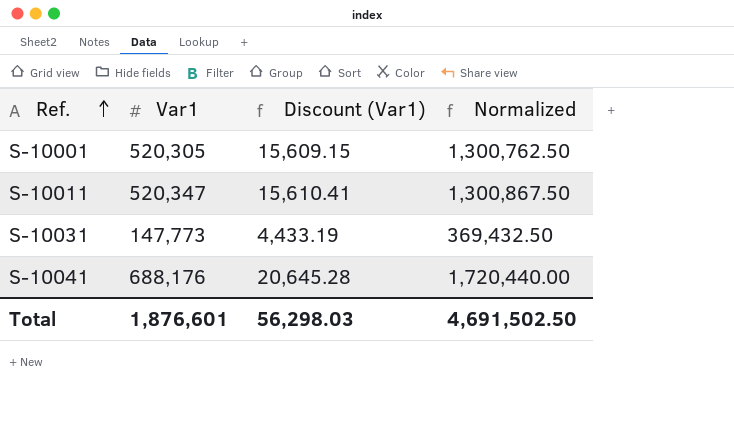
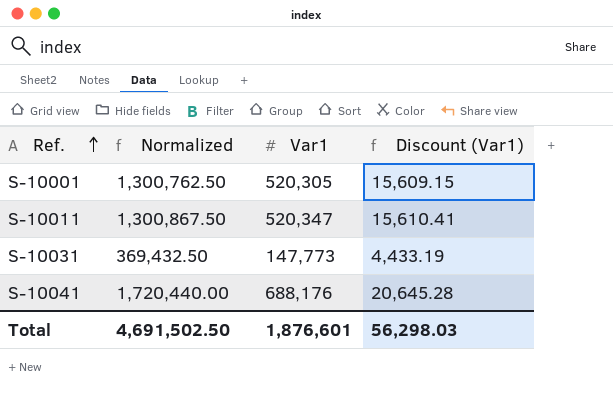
column Normalized | position: 4 -> 2

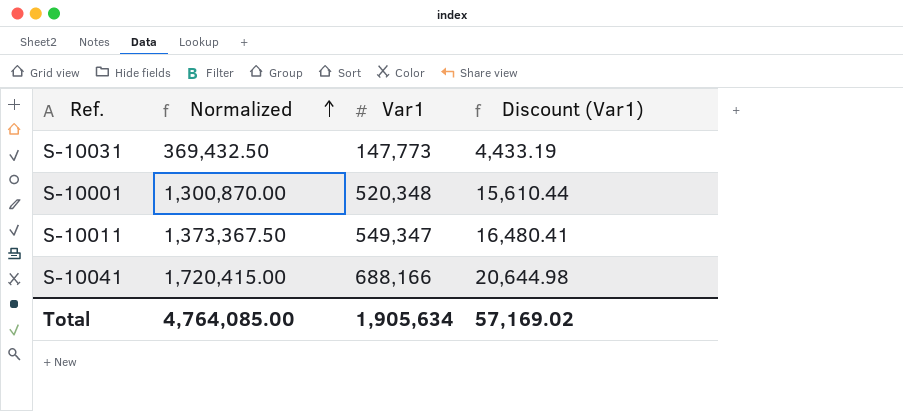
row order: Ref. ascending -> Normalized ascending
S-10001 | Normalized: 1,300,762.50 -> 1,300,870.00
S-10001 | Var1: 520,305 -> 520,348
S-10001 | Discount (Var1): 15,609.15 -> 15,610.44
S-10011 | Normalized: 1,300,867.50 -> 1,373,367.50
S-10011 | Var1: 520,347 -> 549,347
S-10011 | Discount (Var1): 15,610.41 -> 16,480.41
S-10041 | Normalized: 1,720,440.00 -> 1,720,415.00
S-10041 | Var1: 688,176 -> 688,166
S-10041 | Discount (Var1): 20,645.28 -> 20,644.98
Total | Normalized: 4,691,502.50 -> 4,764,085.00
Total | Var1: 1,876,601 -> 1,905,634
Total | Discount (Var1): 56,298.03 -> 57,169.02

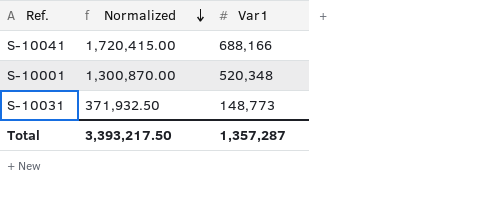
row order: Normalized ascending -> Normalized descending
column Discount (Var1) | formula: [Var1] * 0.03 -> none
row S-10011: 1,373,367.50 | 549,347 | 16,480.41 -> none
S-10031 | Normalized: 369,432.50 -> 371,932.50
S-10031 | Var1: 147,773 -> 148,773
Total | Normalized: 4,764,085.00 -> 3,393,217.50
Total | Var1: 1,905,634 -> 1,357,287

